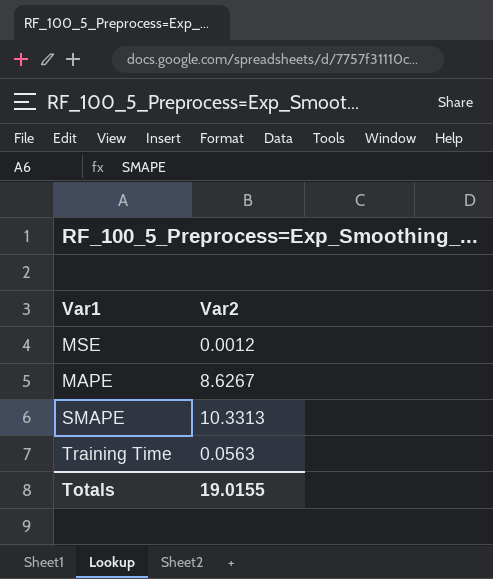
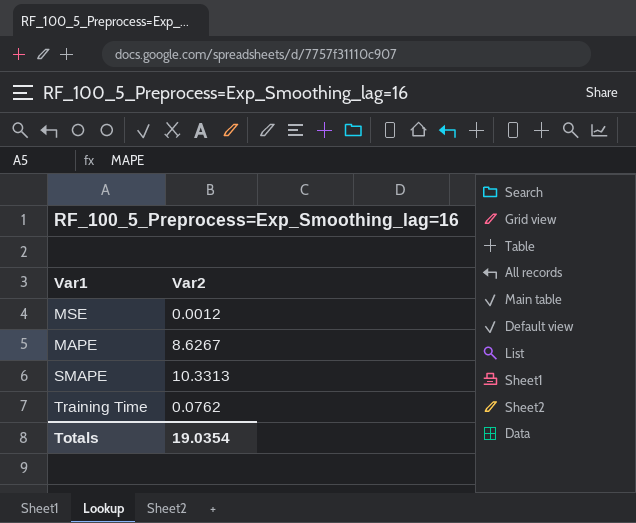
Training Time | Var2: 0.0563 -> 0.0762
Totals | Var2: 19.0155 -> 19.0354

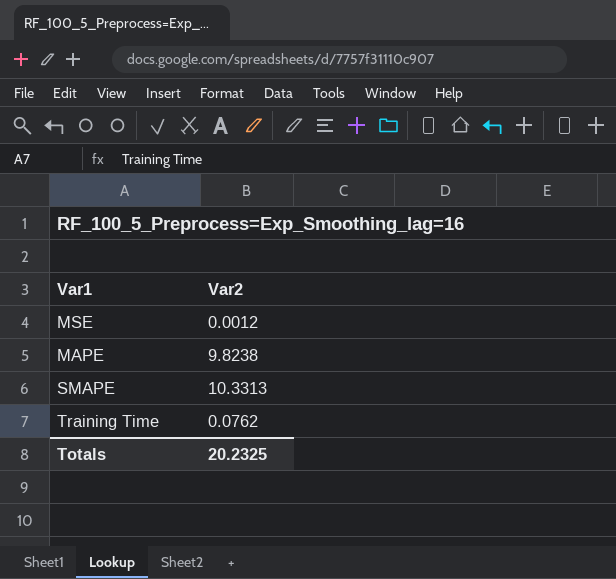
MAPE | Var2: 8.6267 -> 9.8238
Totals | Var2: 19.0354 -> 20.2325

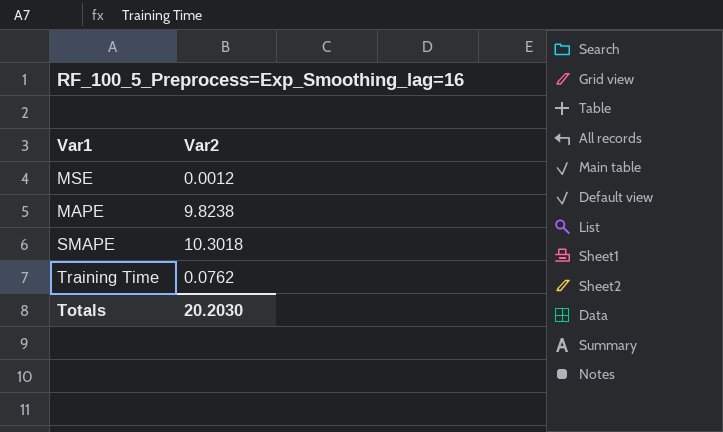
SMAPE | Var2: 10.3313 -> 10.3018
Totals | Var2: 20.2325 -> 20.2030

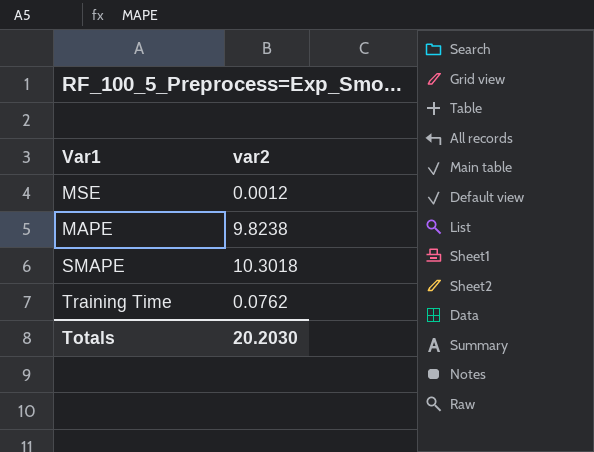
column name: Var2 -> var2

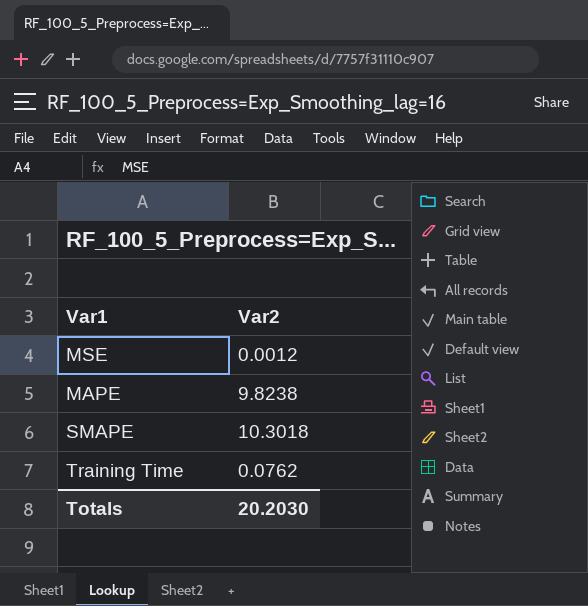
column name: var2 -> Var2

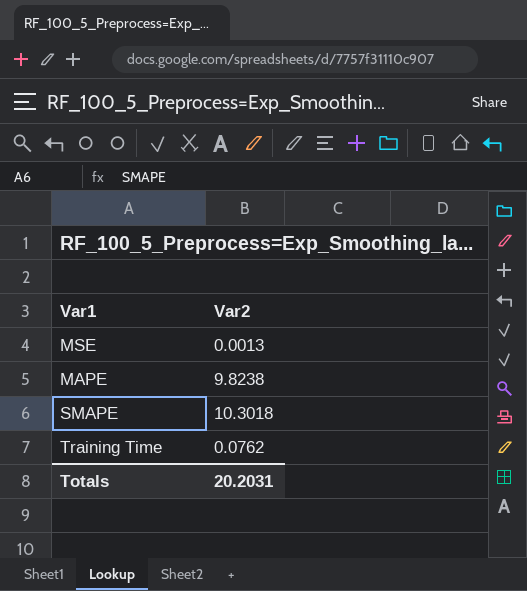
MSE | Var2: 0.0012 -> 0.0013
Totals | Var2: 20.2030 -> 20.2031

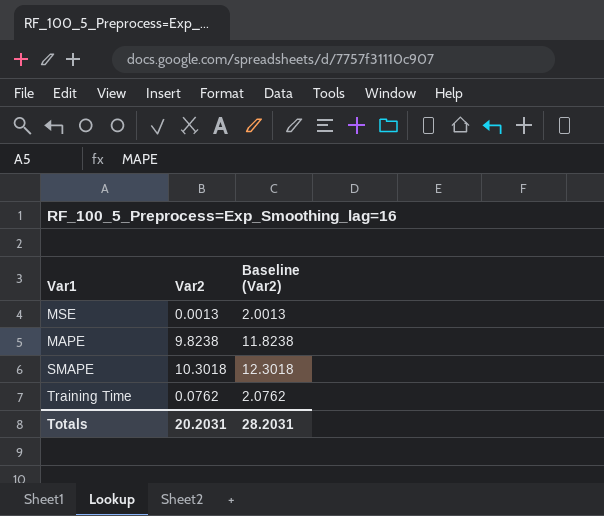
column Baseline (Var2) | formula: none -> [Var2] + 2

